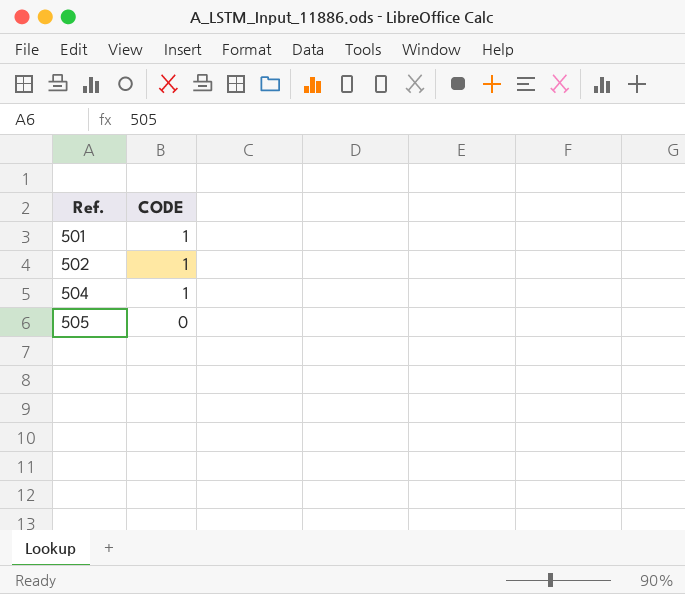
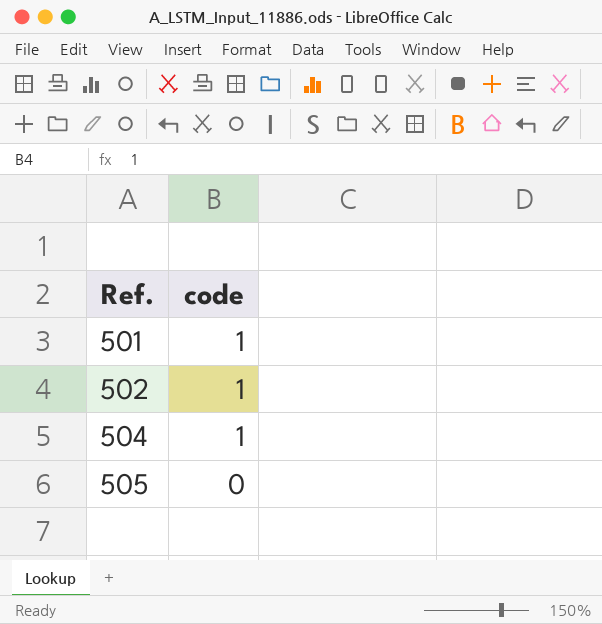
column name: CODE -> code

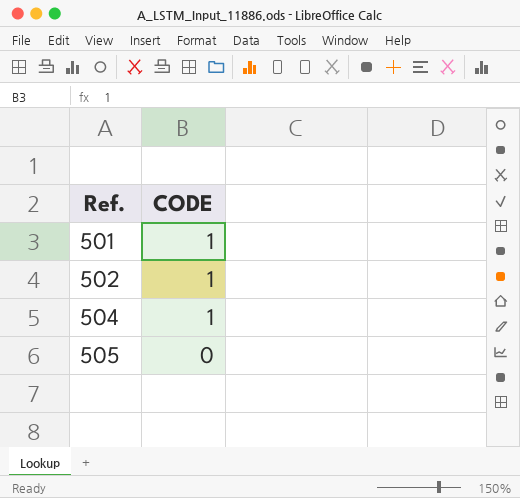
column name: code -> CODE

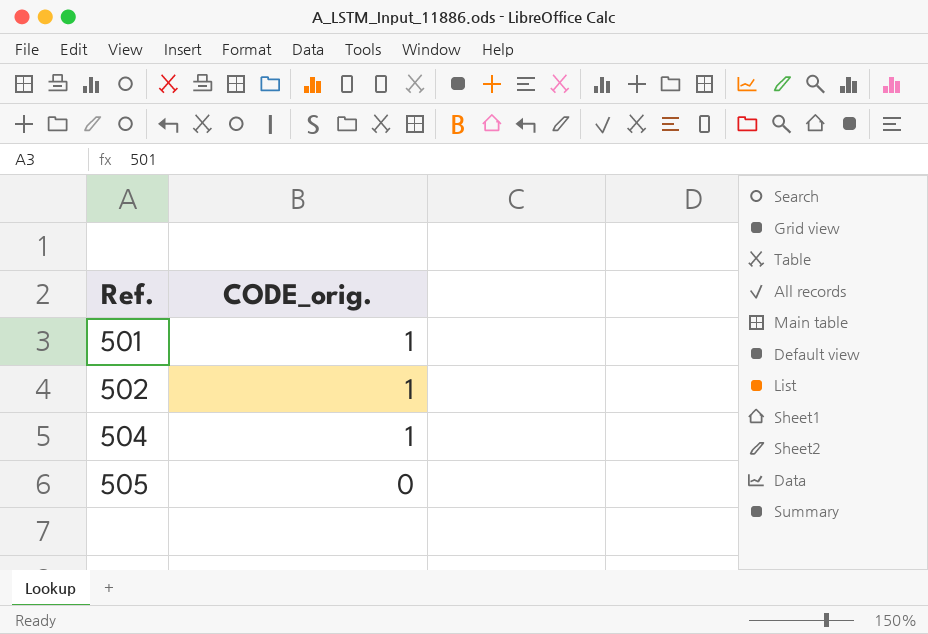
column name: CODE -> CODE_orig.

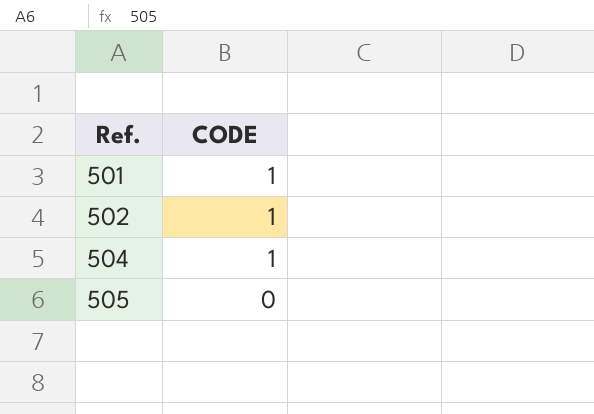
column name: CODE_orig. -> CODE

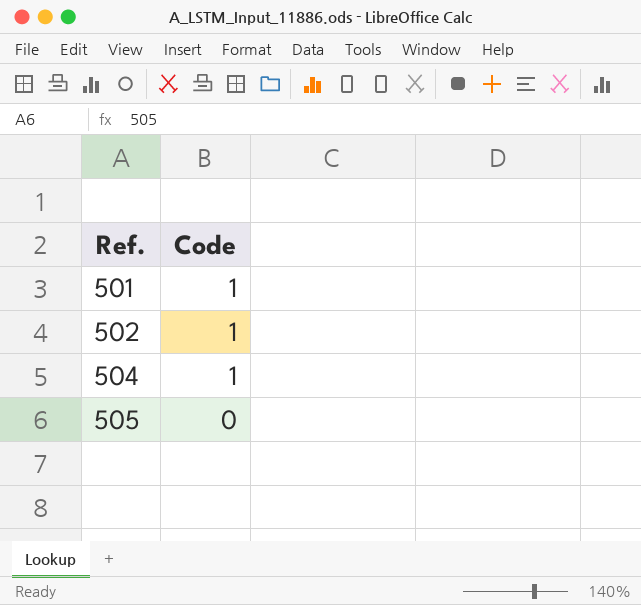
column name: CODE -> Code

